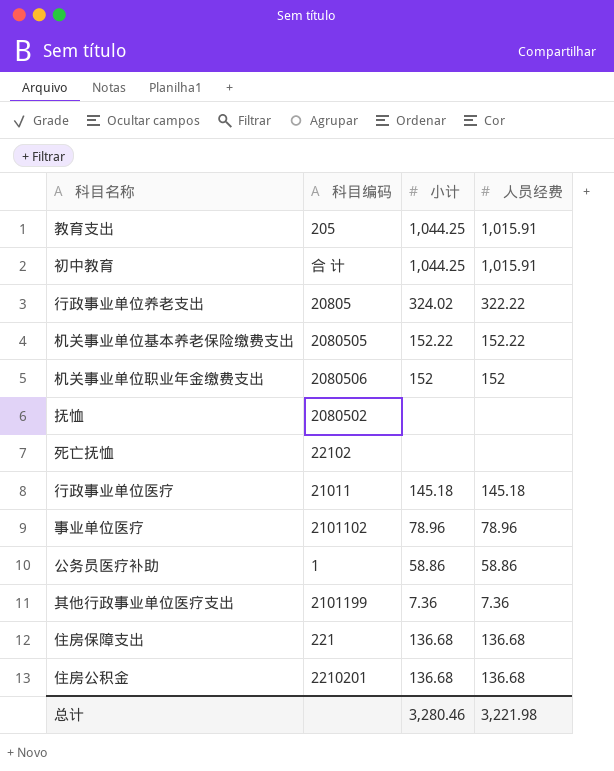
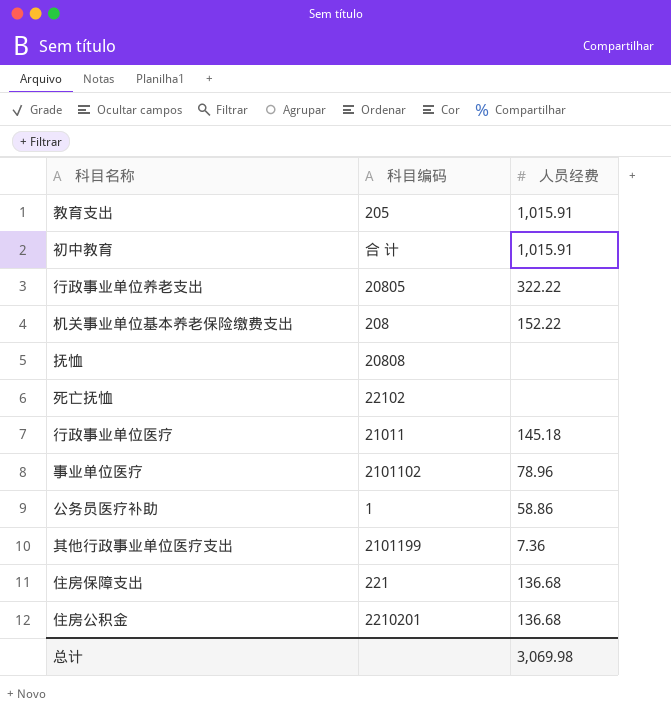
column 小计 | position: 3 -> none
row 机关事业单位职业年金缴费支出: 2080506 | 152 | 152 -> none
机关事业单位基本养老保险缴费支出 | 科目编码: 2080505 -> 208
抚恤 | 科目编码: 2080502 -> 20808
总计 | 人员经费: 3,221.98 -> 3,069.98

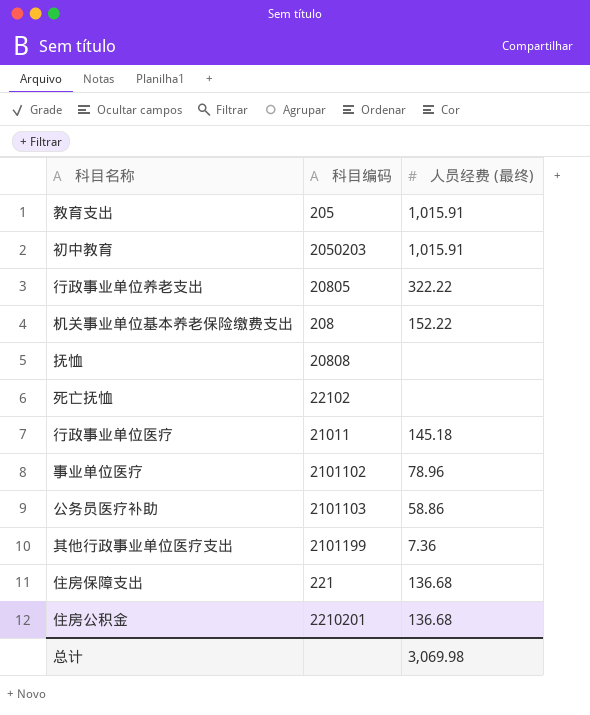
column name: 人员经费 -> 人员经费 (最终)
初中教育 | 科目编码: 合 计 -> 2050203
公务员医疗补助 | 科目编码: 1 -> 2101103

